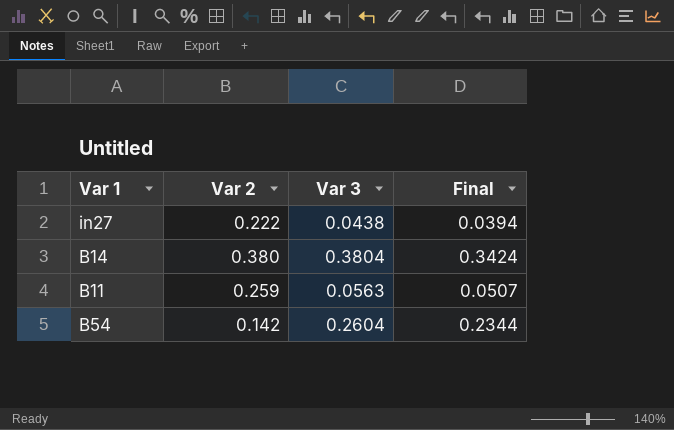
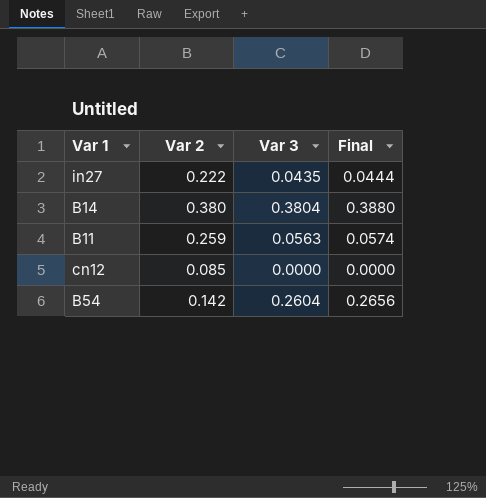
column Final | formula: [Var 3] * 0.9 -> [Var 3] * 1.02
in27 | Var 3: 0.0438 -> 0.0435
row cn12: none -> 0.085 | 0.0000 | 0.0000

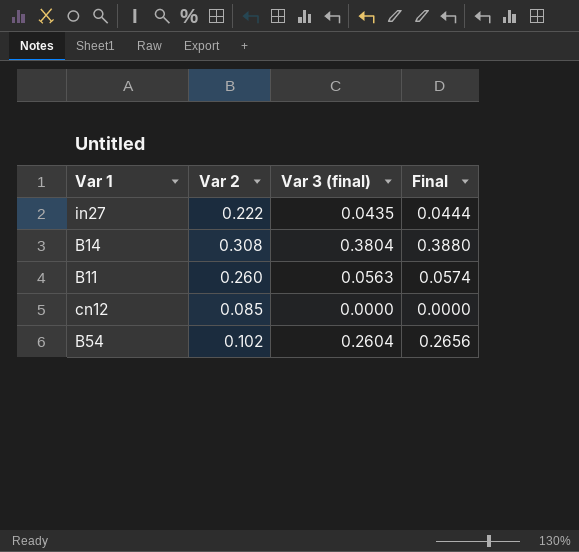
column name: Var 3 -> Var 3 (final)
B14 | Var 2: 0.380 -> 0.308
B11 | Var 2: 0.259 -> 0.260
B54 | Var 2: 0.142 -> 0.102

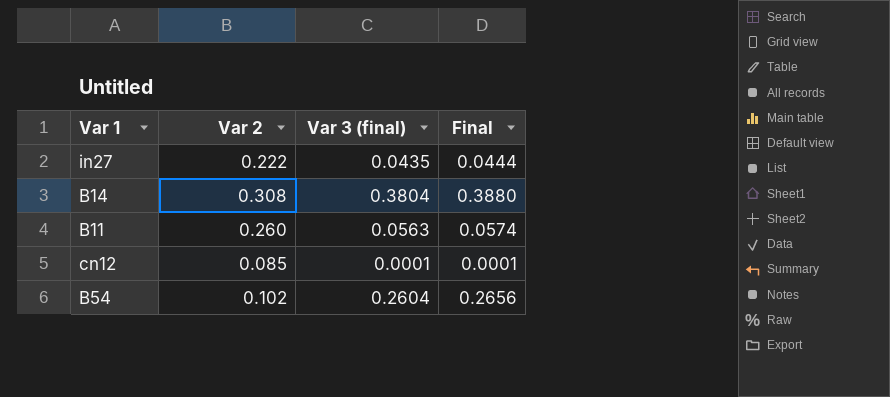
cn12 | Var 3 (final): 0.0000 -> 0.0001
cn12 | Final: 0.0000 -> 0.0001

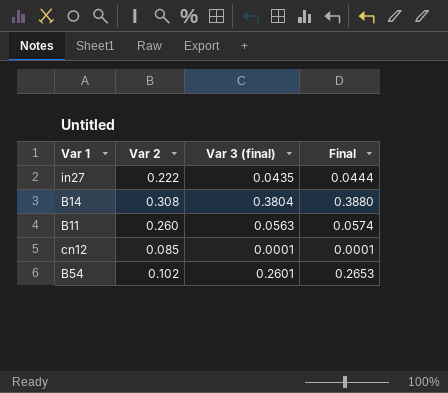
B54 | Var 3 (final): 0.2604 -> 0.2601
B54 | Final: 0.2656 -> 0.2653

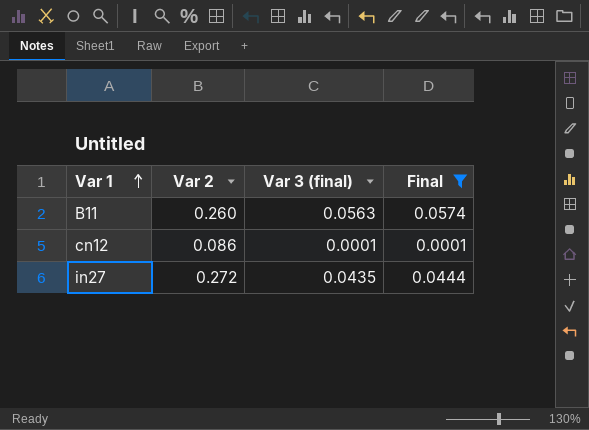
filter: none -> Final <= 0.0574
row order: none -> Var 1 ascending
cn12 | Var 2: 0.085 -> 0.086
in27 | Var 2: 0.222 -> 0.272

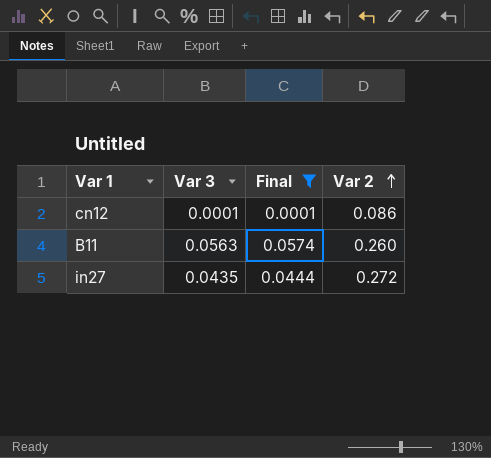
row order: Var 1 ascending -> Var 2 ascending
column name: Var 3 (final) -> Var 3
column Var 2 | position: 2 -> 4

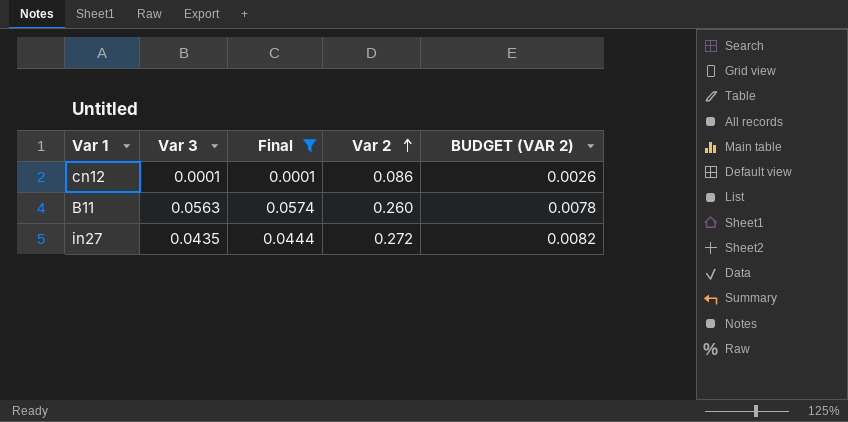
column BUDGET (VAR 2) | formula: none -> [Var 2] * 0.03

